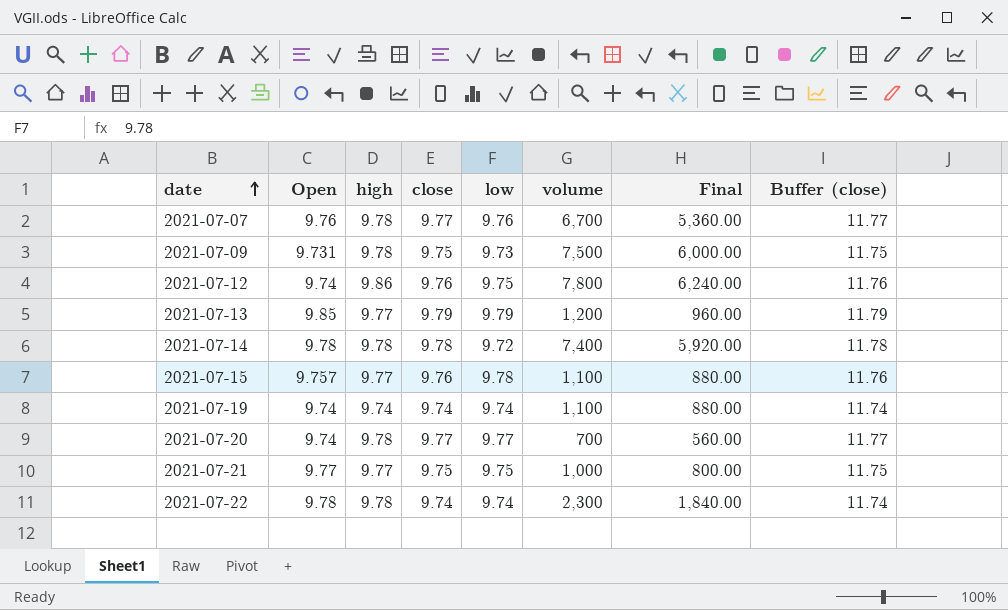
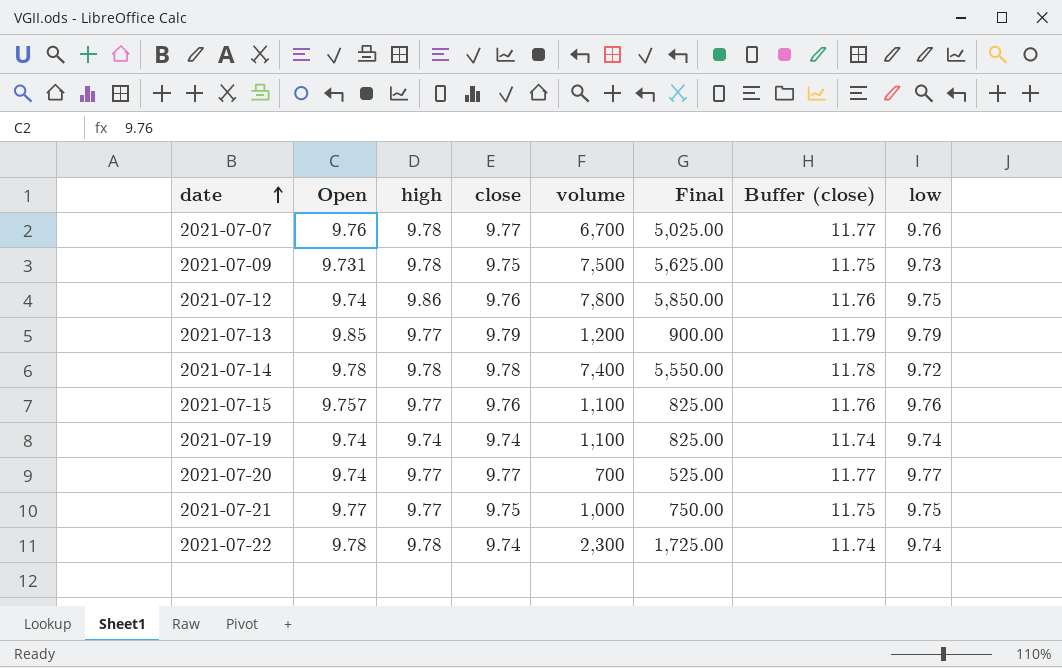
column Final | formula: [volume] * 0.8 -> [volume] * 0.75
column low | position: 5 -> 8
2021-07-15 | low: 9.78 -> 9.76
2021-07-20 | high: 9.78 -> 9.77

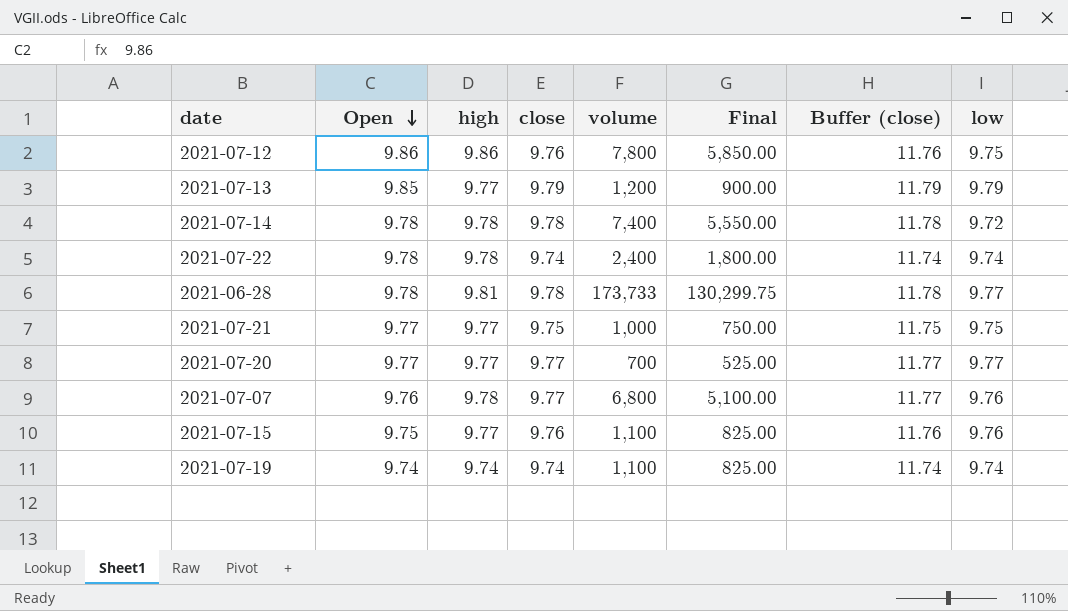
row order: date ascending -> Open descending
row 2021-07-09: 9.731 | 9.78 | 9.75 | 7,500 | 5,625.00 | 11.75 | 9.73 -> none
2021-07-12 | Open: 9.74 -> 9.86
2021-07-22 | volume: 2,300 -> 2,400
2021-07-22 | Final: 1,725.00 -> 1,800.00
row 2021-06-28: none -> 9.78 | 9.81 | 9.78 | 173,733 | 130,299.75 | 11.78 | 9.77
2021-07-20 | Open: 9.74 -> 9.77
2021-07-07 | volume: 6,700 -> 6,800
2021-07-07 | Final: 5,025.00 -> 5,100.00
2021-07-15 | Open: 9.757 -> 9.75

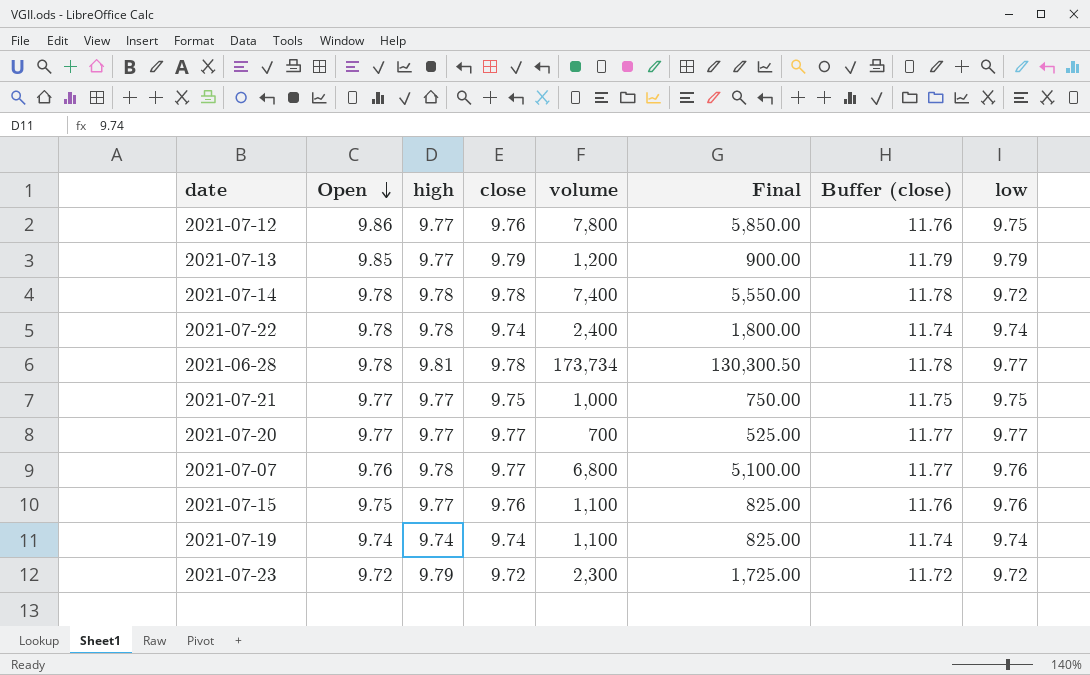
2021-07-12 | high: 9.86 -> 9.77
2021-06-28 | volume: 173,733 -> 173,734
2021-06-28 | Final: 130,299.75 -> 130,300.50
row 2021-07-23: none -> 9.72 | 9.79 | 9.72 | 2,300 | 1,725.00 | 11.72 | 9.72

